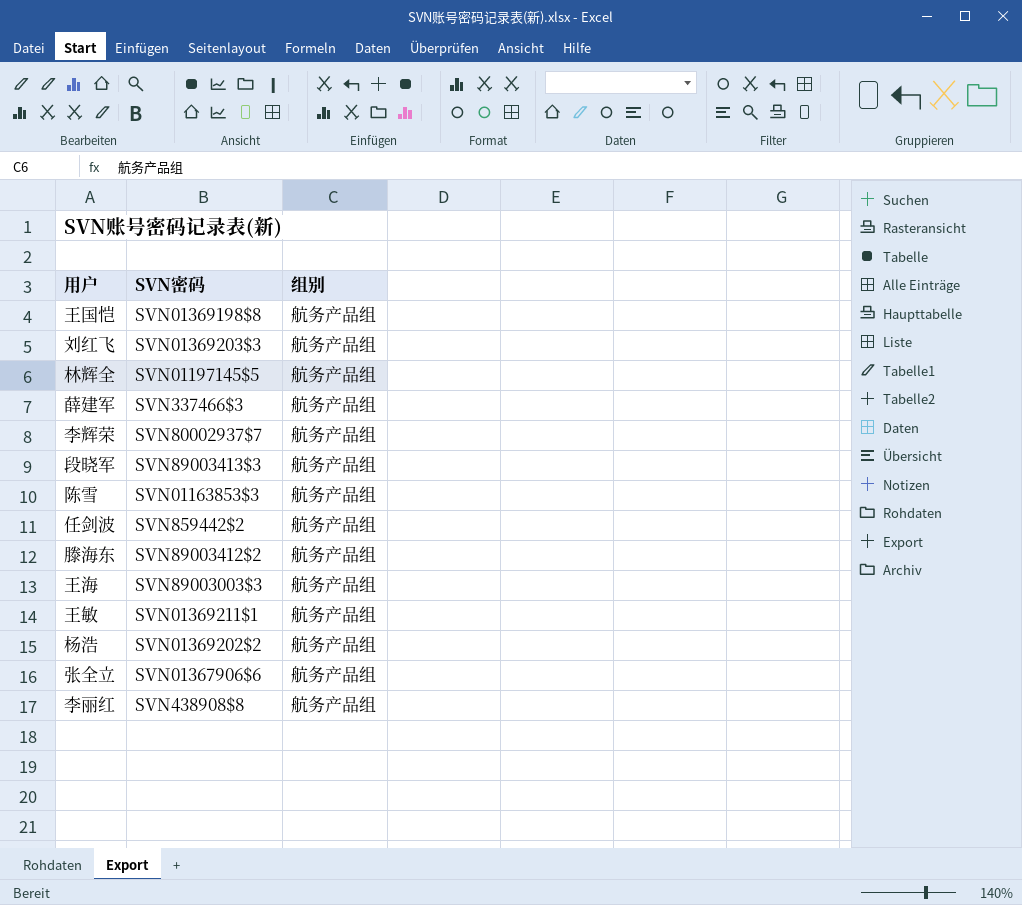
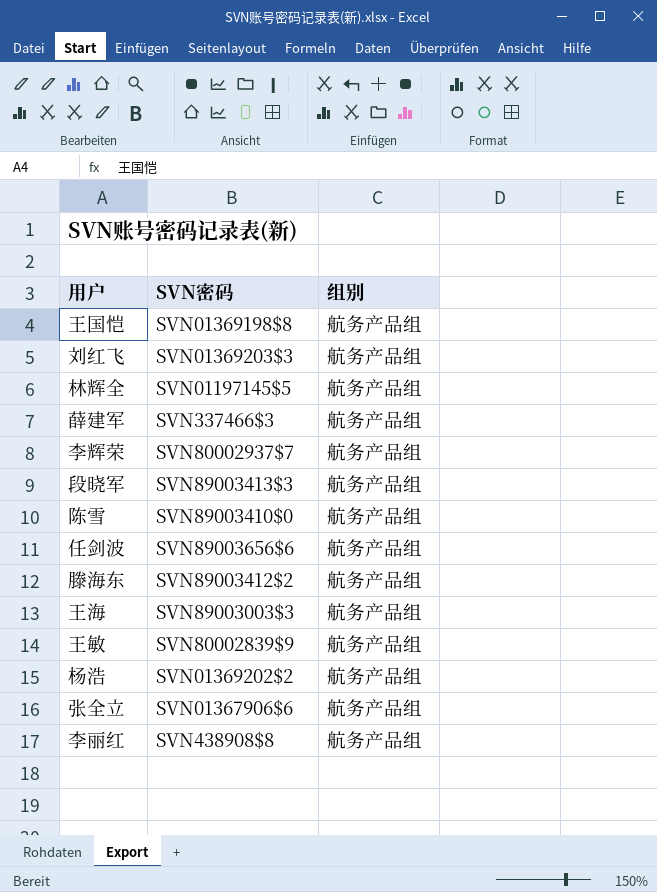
陈雪 | SVN密码: SVN01163853$3 -> SVN89003410$0
任剑波 | SVN密码: SVN859442$2 -> SVN89003656$6
王敏 | SVN密码: SVN01369211$1 -> SVN80002839$9

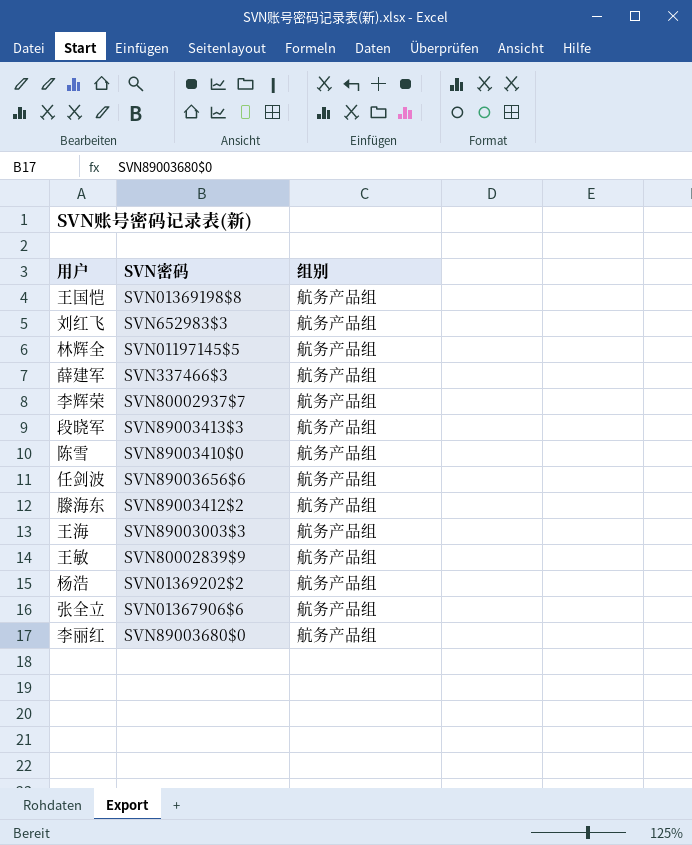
刘红飞 | SVN密码: SVN01369203$3 -> SVN652983$3
李丽红 | SVN密码: SVN438908$8 -> SVN89003680$0

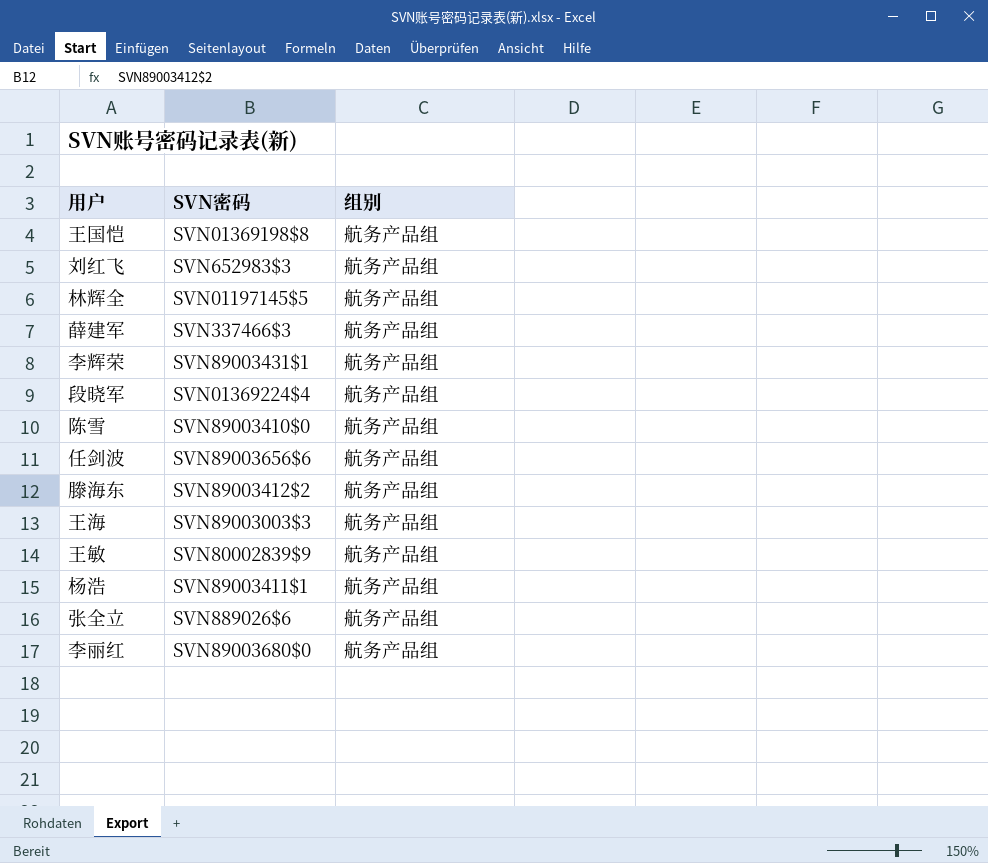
李辉荣 | SVN密码: SVN80002937$7 -> SVN89003431$1
段晓军 | SVN密码: SVN89003413$3 -> SVN01369224$4
杨浩 | SVN密码: SVN01369202$2 -> SVN89003411$1
张全立 | SVN密码: SVN01367906$6 -> SVN889026$6

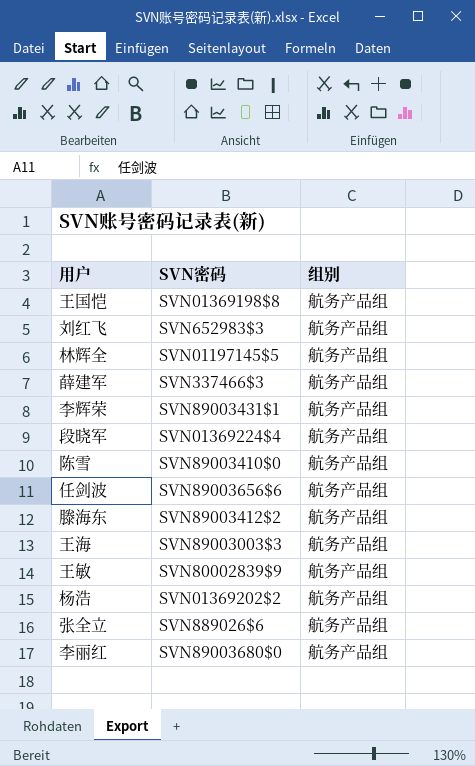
杨浩 | SVN密码: SVN89003411$1 -> SVN01369202$2

